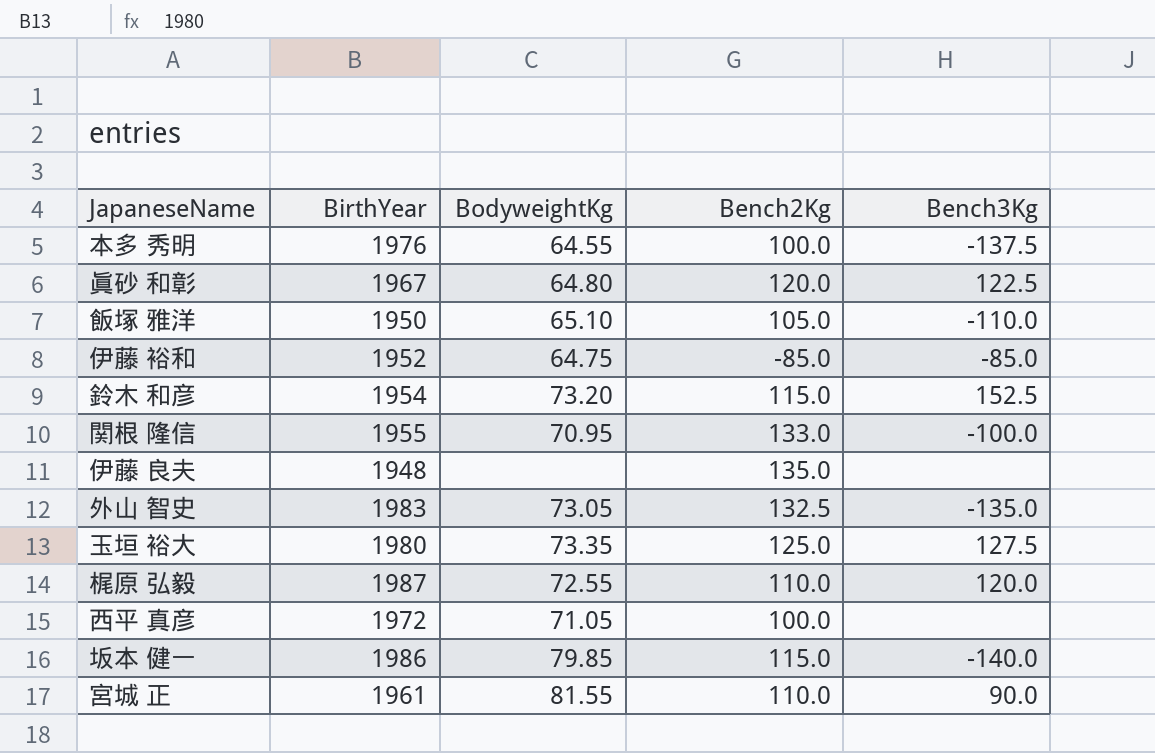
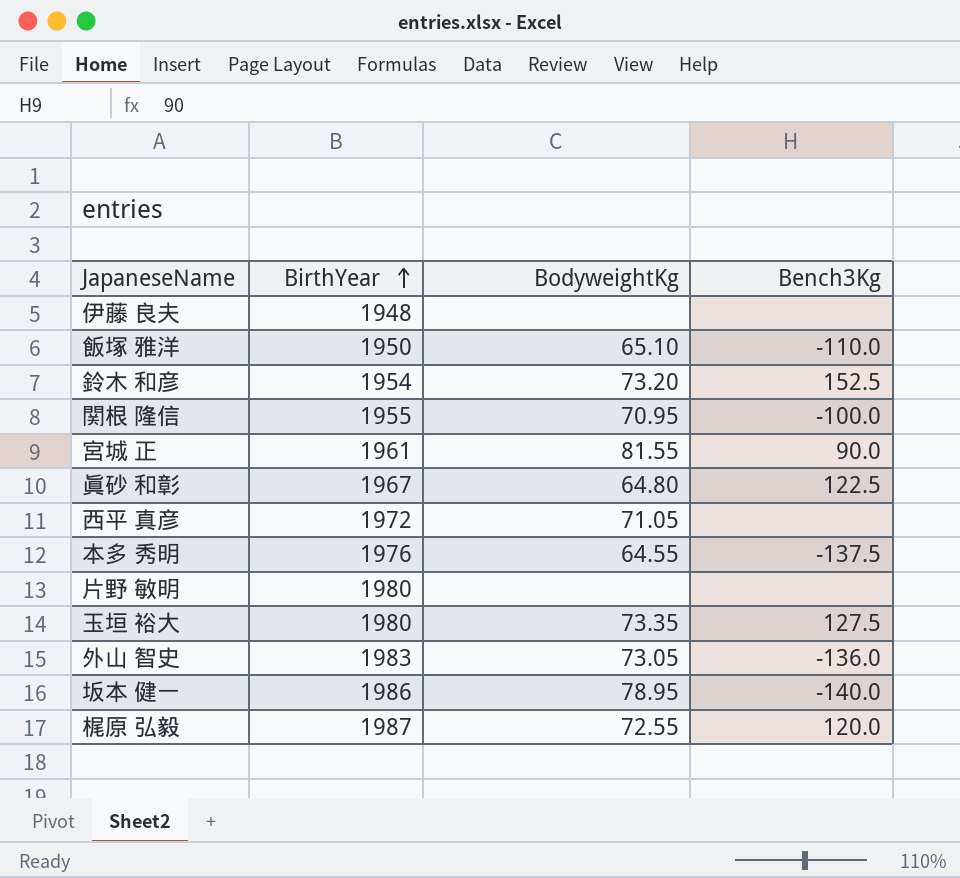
row order: none -> BirthYear ascending
column Bench2Kg | position: 4 -> none
row 伊藤 裕和: 1952 | 64.75 | -85.0 | -85.0 -> none
row 片野 敏明: none -> 1980 | none | none
外山 智史 | Bench3Kg: -135.0 -> -136.0
坂本 健一 | BodyweightKg: 79.85 -> 78.95

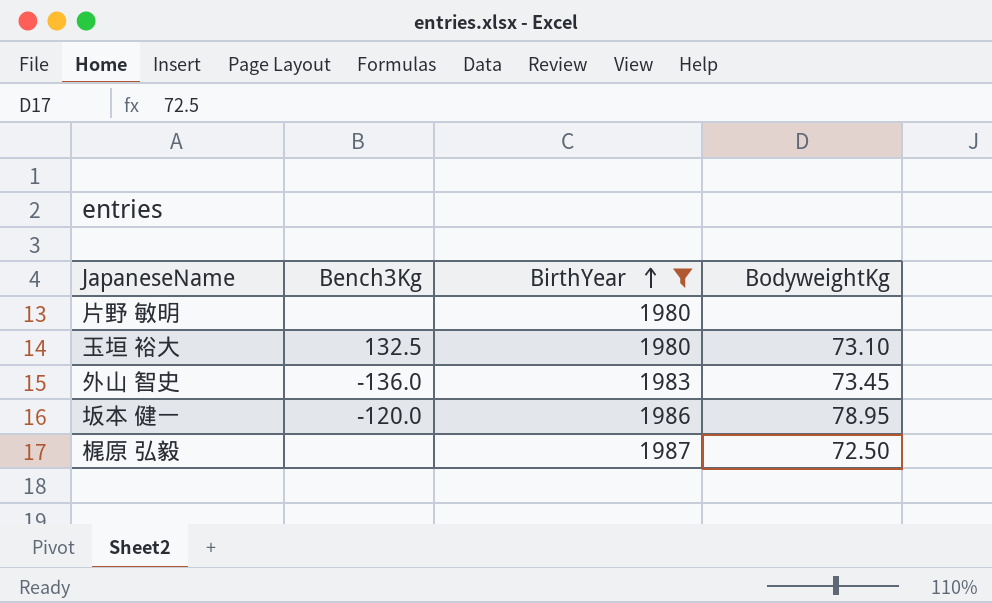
filter: none -> BirthYear >= 1980
column Bench3Kg | position: 4 -> 2
玉垣 裕大 | Bench3Kg: 127.5 -> 132.5
玉垣 裕大 | BodyweightKg: 73.35 -> 73.10
外山 智史 | BodyweightKg: 73.05 -> 73.45
坂本 健一 | Bench3Kg: -140.0 -> -120.0
梶原 弘毅 | Bench3Kg: 120.0 -> none
梶原 弘毅 | BodyweightKg: 72.55 -> 72.50

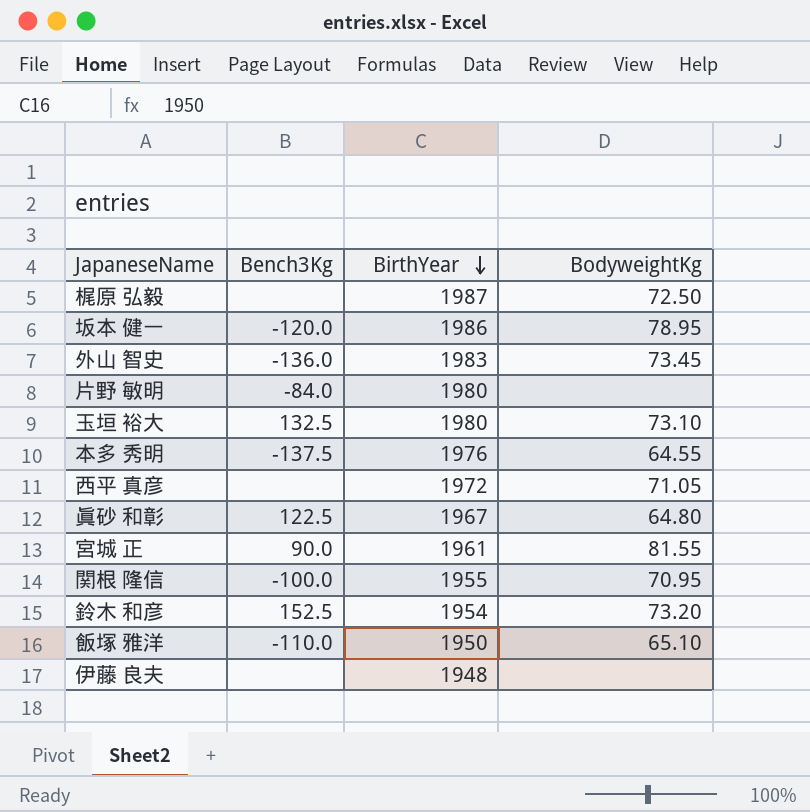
filter: BirthYear >= 1980 -> none
row order: BirthYear ascending -> BirthYear descending
片野 敏明 | Bench3Kg: none -> -84.0

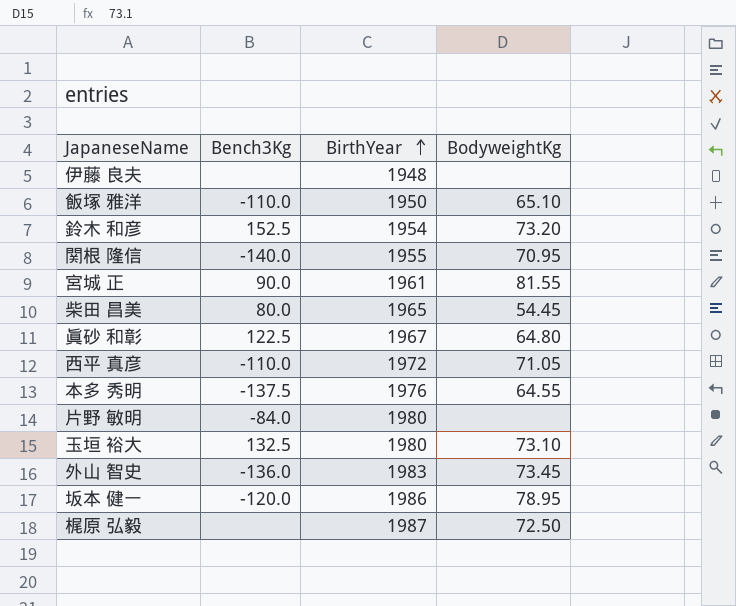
row order: BirthYear descending -> BirthYear ascending
関根 隆信 | Bench3Kg: -100.0 -> -140.0
row 柴田 昌美: none -> 80.0 | 1965 | 54.45
西平 真彦 | Bench3Kg: none -> -110.0

